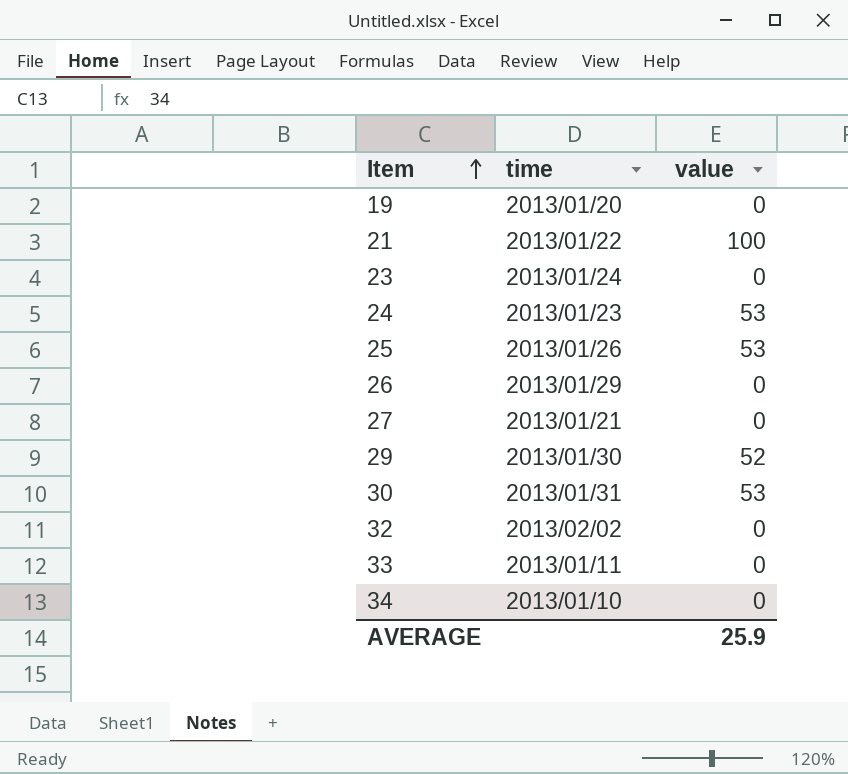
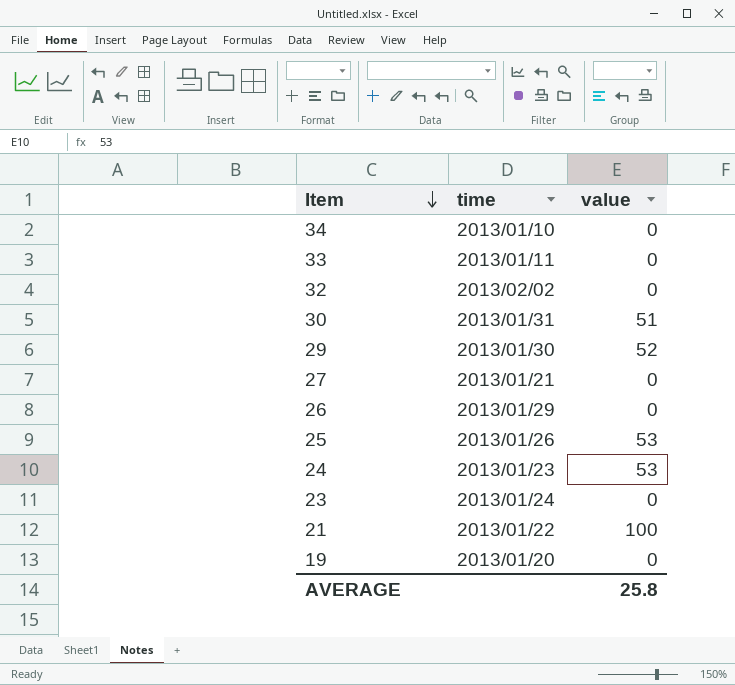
row order: Item ascending -> Item descending
30 | value: 53 -> 51
AVERAGE | value: 25.9 -> 25.8

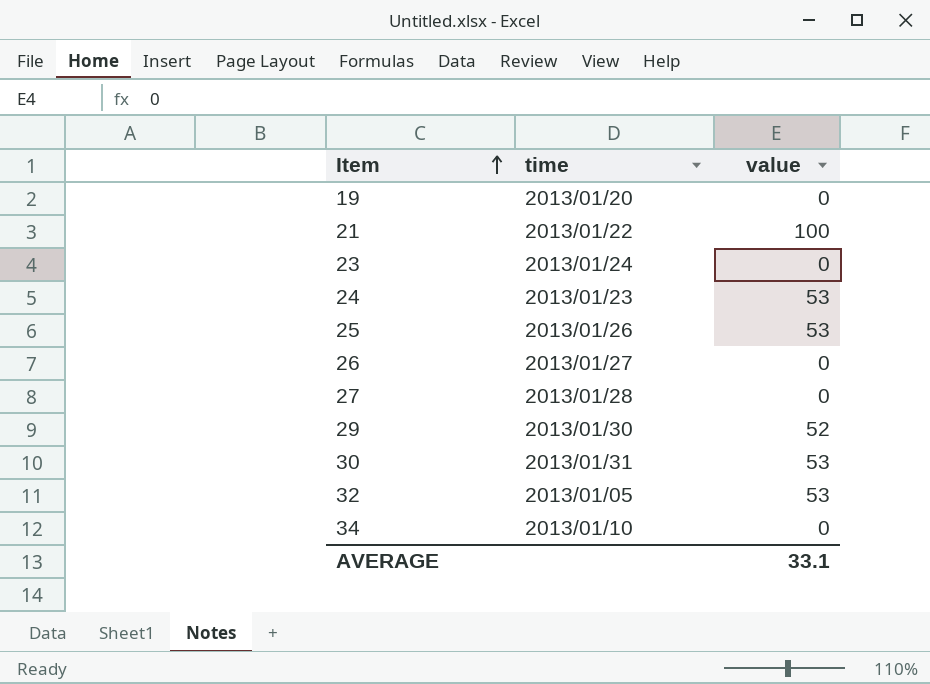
row order: Item descending -> Item ascending
row 33: 2013/01/11 | 0 -> none
26 | time: 2013/01/29 -> 2013/01/27
27 | time: 2013/01/21 -> 2013/01/28
30 | value: 51 -> 53
32 | time: 2013/02/02 -> 2013/01/05
32 | value: 0 -> 53
AVERAGE | value: 25.8 -> 33.1

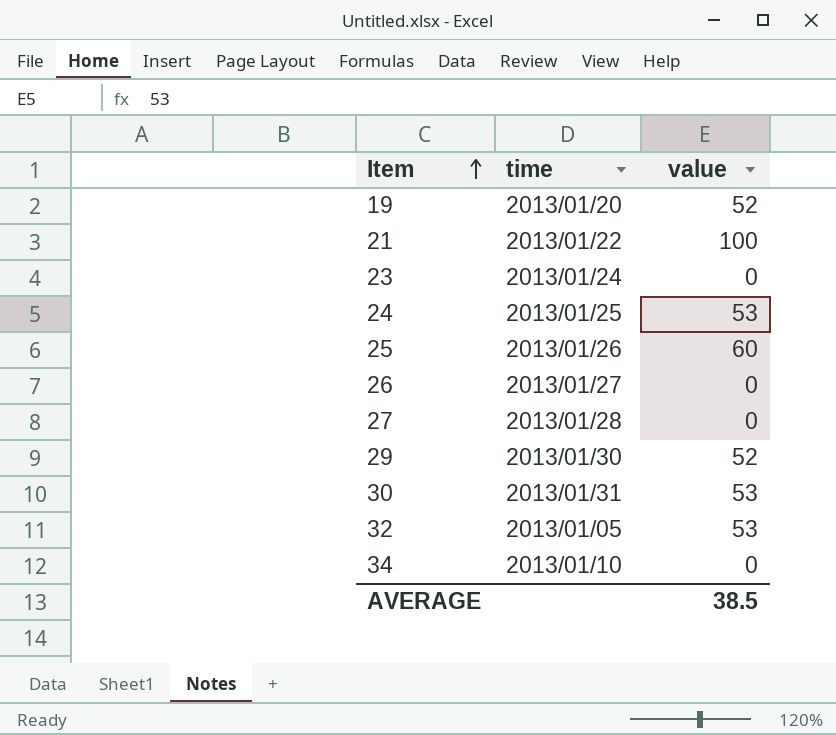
19 | value: 0 -> 52
24 | time: 2013/01/23 -> 2013/01/25
25 | value: 53 -> 60
AVERAGE | value: 33.1 -> 38.5

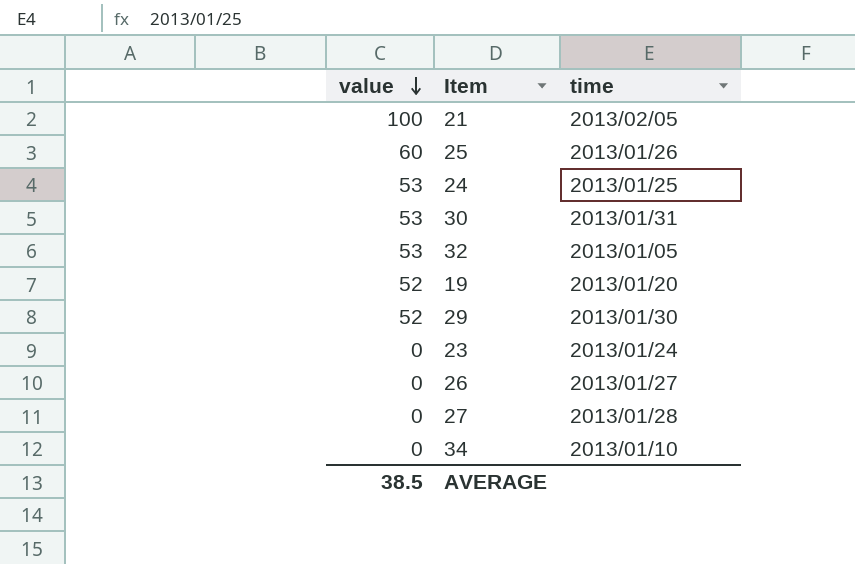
row order: Item ascending -> value descending
column value | position: 3 -> 1
21 | time: 2013/01/22 -> 2013/02/05

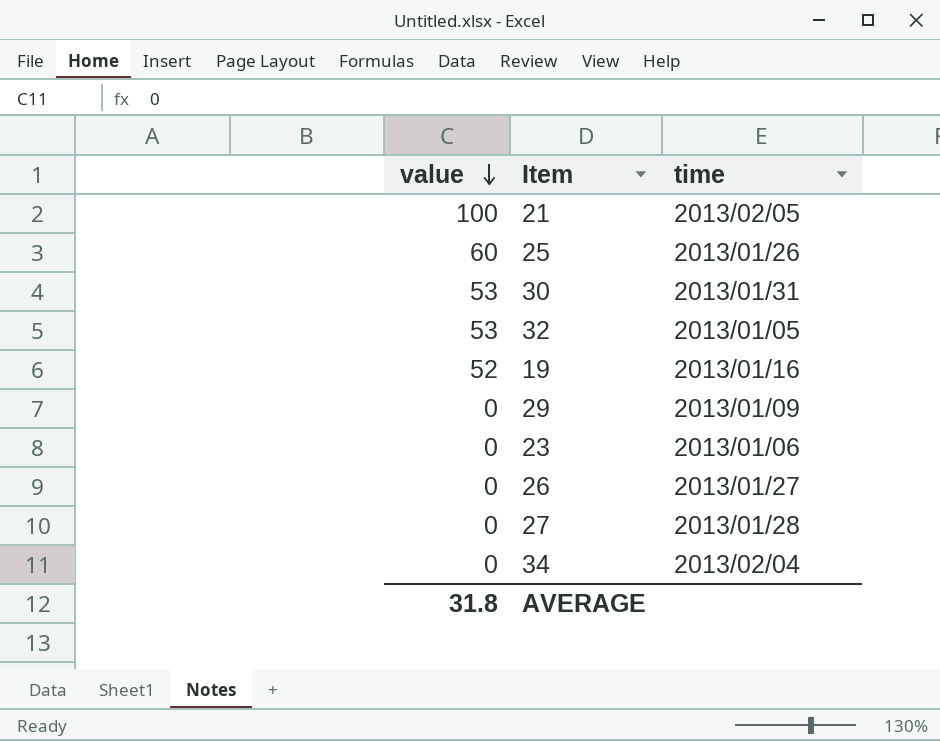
row 24: 53 | 2013/01/25 -> none
19 | time: 2013/01/20 -> 2013/01/16
29 | value: 52 -> 0
29 | time: 2013/01/30 -> 2013/01/09
23 | time: 2013/01/24 -> 2013/01/06
34 | time: 2013/01/10 -> 2013/02/04
AVERAGE | value: 38.5 -> 31.8

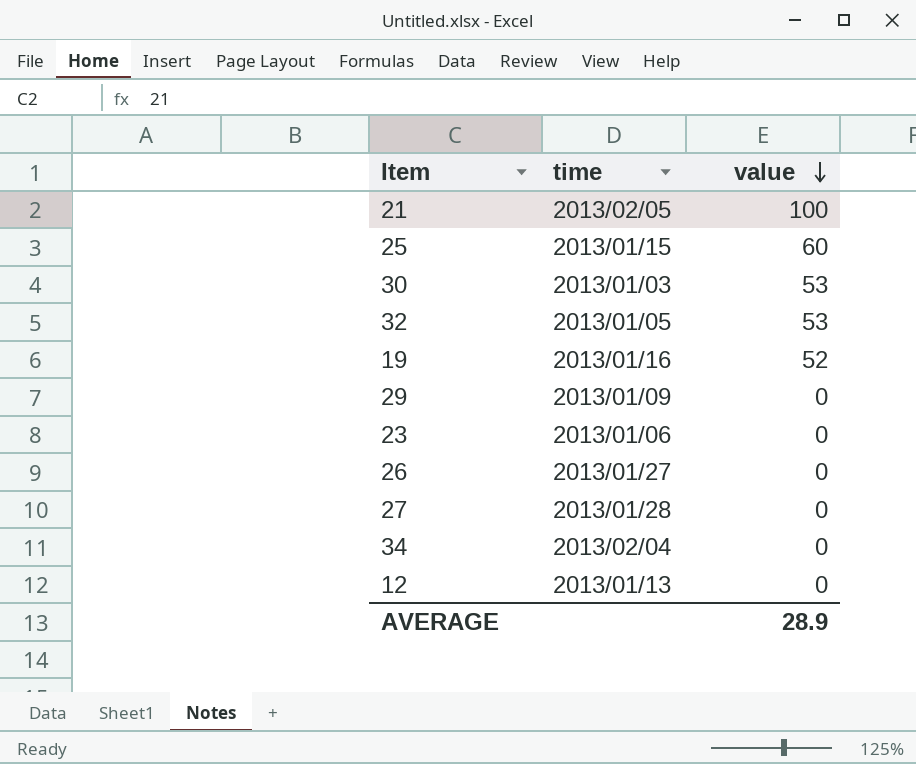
column value | position: 1 -> 3
25 | time: 2013/01/26 -> 2013/01/15
30 | time: 2013/01/31 -> 2013/01/03
row 12: none -> 2013/01/13 | 0
AVERAGE | value: 31.8 -> 28.9

